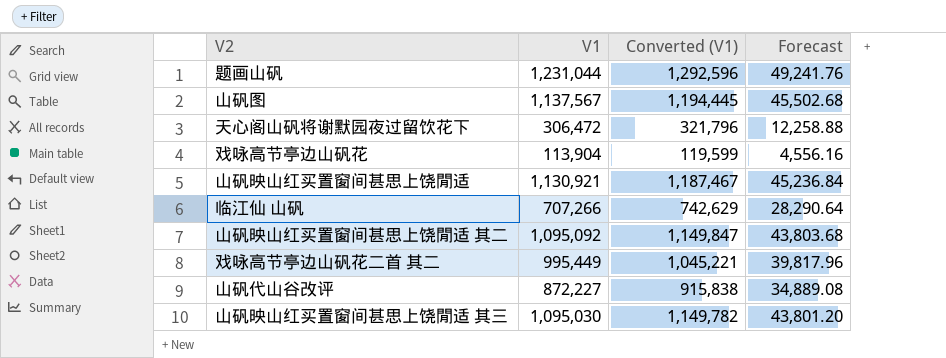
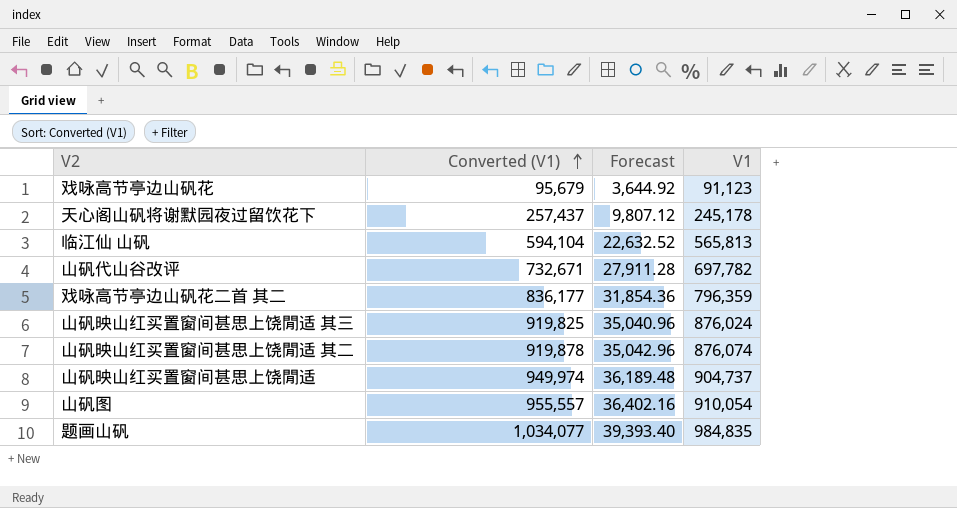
row order: none -> Converted (V1) ascending
column V1 | position: 2 -> 4
戏咏高节亭边山矾花 | Converted (V1): 119,599 -> 95,679
戏咏高节亭边山矾花 | Forecast: 4,556.16 -> 3,644.92
戏咏高节亭边山矾花 | V1: 113,904 -> 91,123
天心阁山矾将谢默园夜过留饮花下 | Converted (V1): 321,796 -> 257,437
天心阁山矾将谢默园夜过留饮花下 | Forecast: 12,258.88 -> 9,807.12
天心阁山矾将谢默园夜过留饮花下 | V1: 306,472 -> 245,178
临江仙 山矾 | Converted (V1): 742,629 -> 594,104
临江仙 山矾 | Forecast: 28,290.64 -> 22,632.52
临江仙 山矾 | V1: 707,266 -> 565,813
山矾代山谷改评 | Converted (V1): 915,838 -> 732,671
山矾代山谷改评 | Forecast: 34,889.08 -> 27,911.28
山矾代山谷改评 | V1: 872,227 -> 697,782
戏咏高节亭边山矾花二首 其二 | Converted (V1): 1,045,221 -> 836,177
戏咏高节亭边山矾花二首 其二 | Forecast: 39,817.96 -> 31,854.36
戏咏高节亭边山矾花二首 其二 | V1: 995,449 -> 796,359
山矾映山红买置窗间甚思上饶閒适 其三 | Converted (V1): 1,149,782 -> 919,825
山矾映山红买置窗间甚思上饶閒适 其三 | Forecast: 43,801.20 -> 35,040.96
山矾映山红买置窗间甚思上饶閒适 其三 | V1: 1,095,030 -> 876,024
山矾映山红买置窗间甚思上饶閒适 其二 | Converted (V1): 1,149,847 -> 919,878
山矾映山红买置窗间甚思上饶閒适 其二 | Forecast: 43,803.68 -> 35,042.96
山矾映山红买置窗间甚思上饶閒适 其二 | V1: 1,095,092 -> 876,074
山矾映山红买置窗间甚思上饶閒适 | Converted (V1): 1,187,467 -> 949,974
山矾映山红买置窗间甚思上饶閒适 | Forecast: 45,236.84 -> 36,189.48
山矾映山红买置窗间甚思上饶閒适 | V1: 1,130,921 -> 904,737
山矾图 | Converted (V1): 1,194,445 -> 955,557
山矾图 | Forecast: 45,502.68 -> 36,402.16
山矾图 | V1: 1,137,567 -> 910,054
题画山矾 | Converted (V1): 1,292,596 -> 1,034,077
题画山矾 | Forecast: 49,241.76 -> 39,393.40
题画山矾 | V1: 1,231,044 -> 984,835

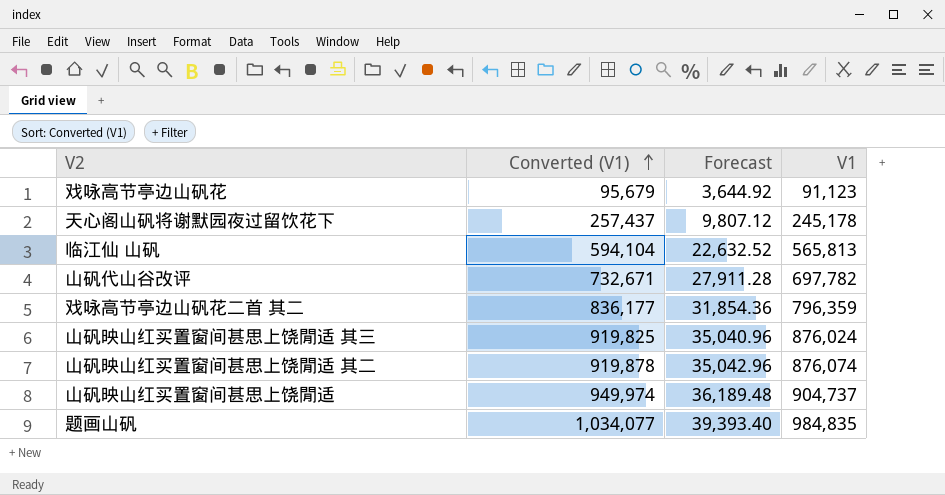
row 山矾图: 955,557 | 36,402.16 | 910,054 -> none

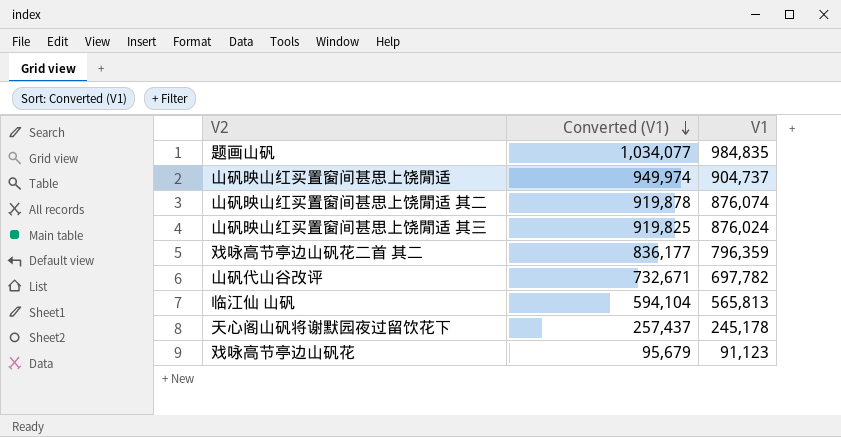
row order: Converted (V1) ascending -> Converted (V1) descending
column Forecast | formula: [V1] * 0.04 -> none

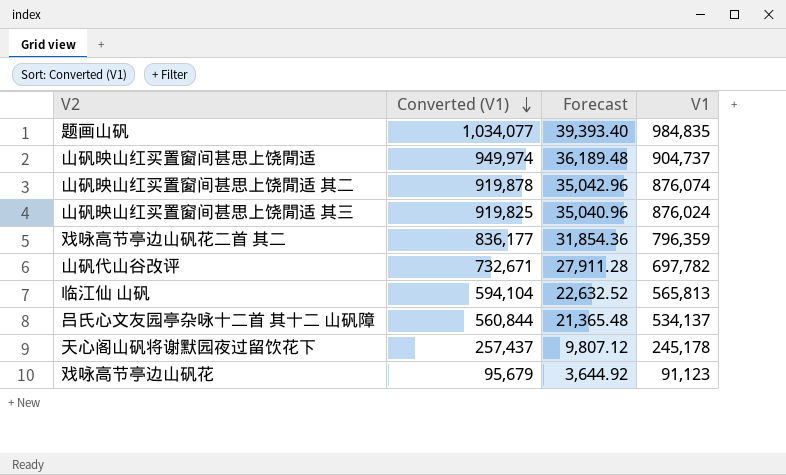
column Forecast | formula: none -> [V1] * 0.04
row 吕氏心文友园亭杂咏十二首 其十二 山矾障: none -> 560,844 | 21,365.48 | 534,137

